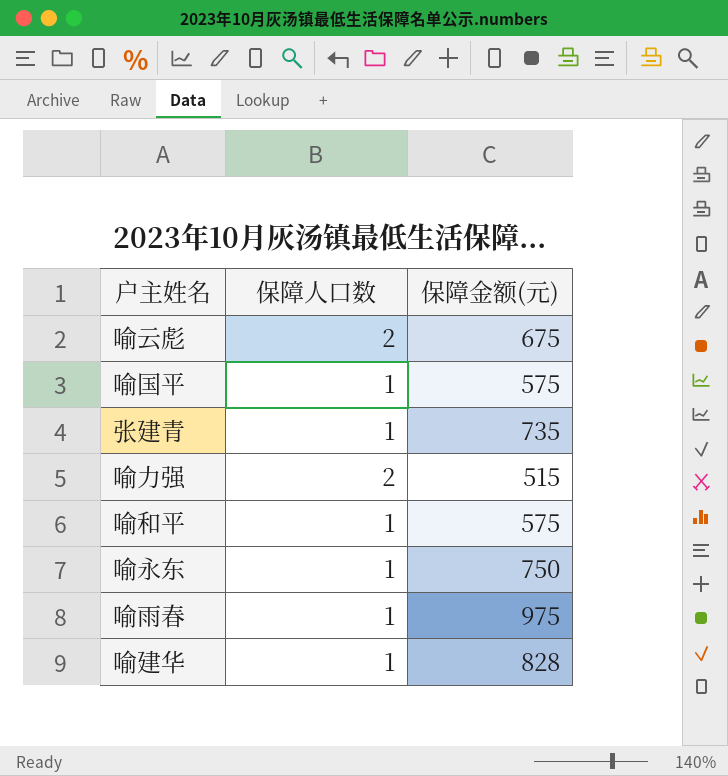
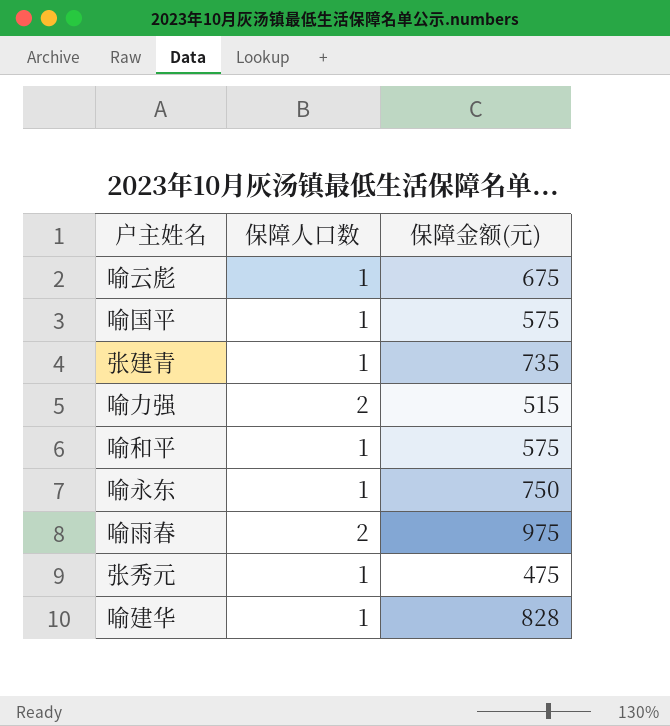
喻云彪 | 保障人口数: 2 -> 1
喻雨春 | 保障人口数: 1 -> 2
row 张秀元: none -> 1 | 475

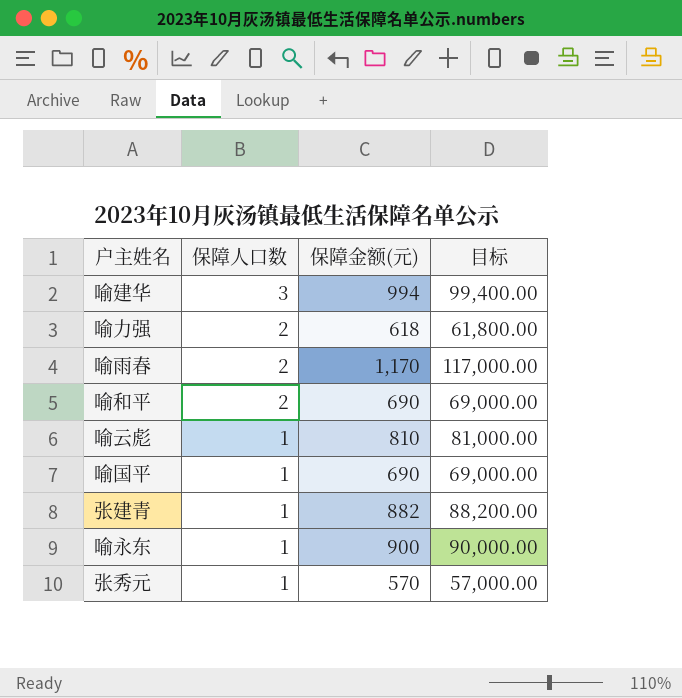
row order: none -> 保障人口数 descending
column 目标 | formula: none -> [保障金额(元)] * 100
喻建华 | 保障人口数: 1 -> 3
喻建华 | 保障金额(元): 828 -> 994
喻力强 | 保障金额(元): 515 -> 618
喻雨春 | 保障金额(元): 975 -> 1,170
喻和平 | 保障人口数: 1 -> 2
喻和平 | 保障金额(元): 575 -> 690
喻云彪 | 保障金额(元): 675 -> 810
喻国平 | 保障金额(元): 575 -> 690
张建青 | 保障金额(元): 735 -> 882
喻永东 | 保障金额(元): 750 -> 900
张秀元 | 保障金额(元): 475 -> 570

